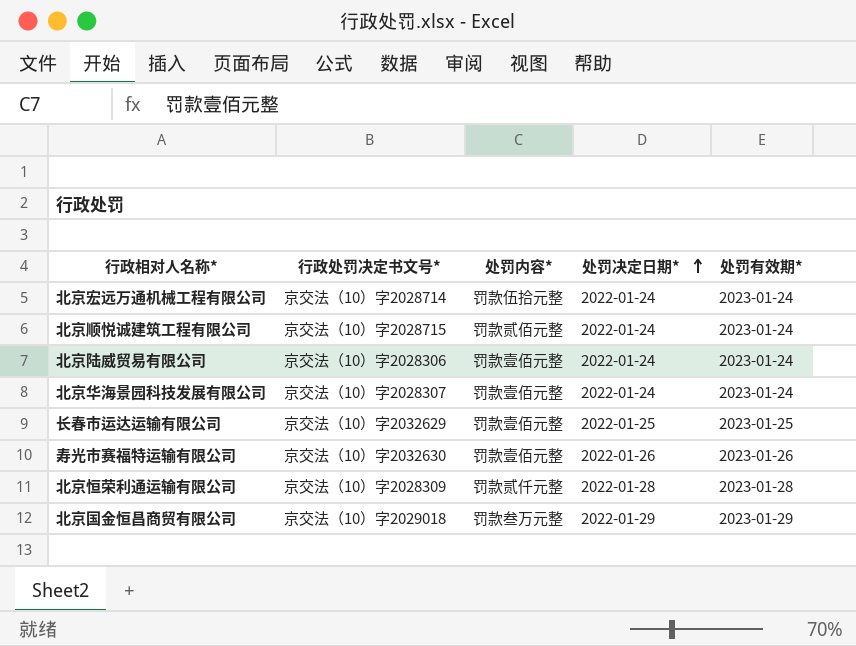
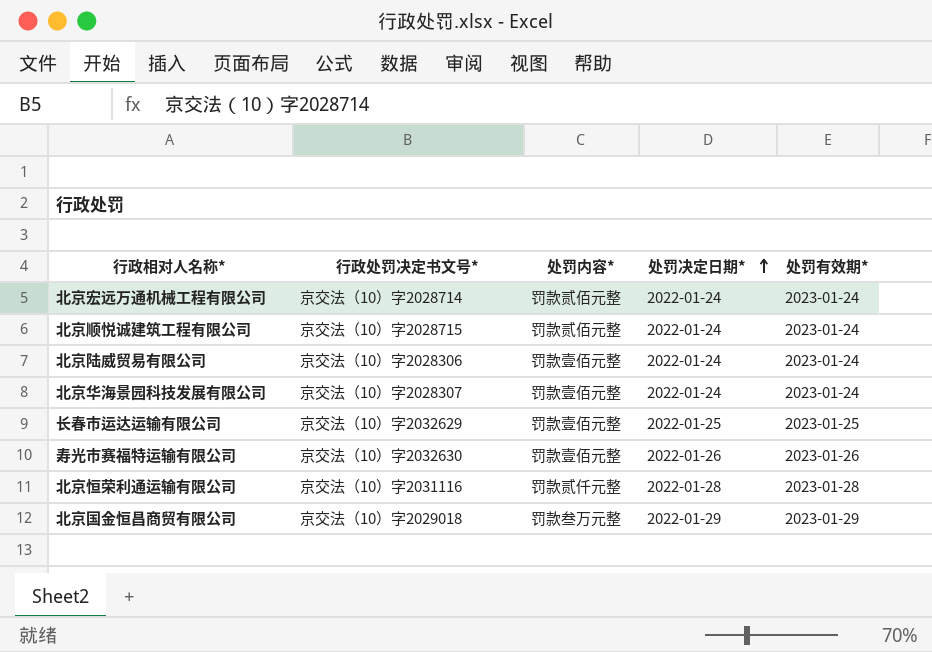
北京宏远万通机械工程有限公司 | 处罚内容*: 罚款伍拾元整 -> 罚款贰佰元整
北京恒荣利通运输有限公司 | 行政处罚决定书文号*: 京交法（10）字2028309 -> 京交法（10）字2031116

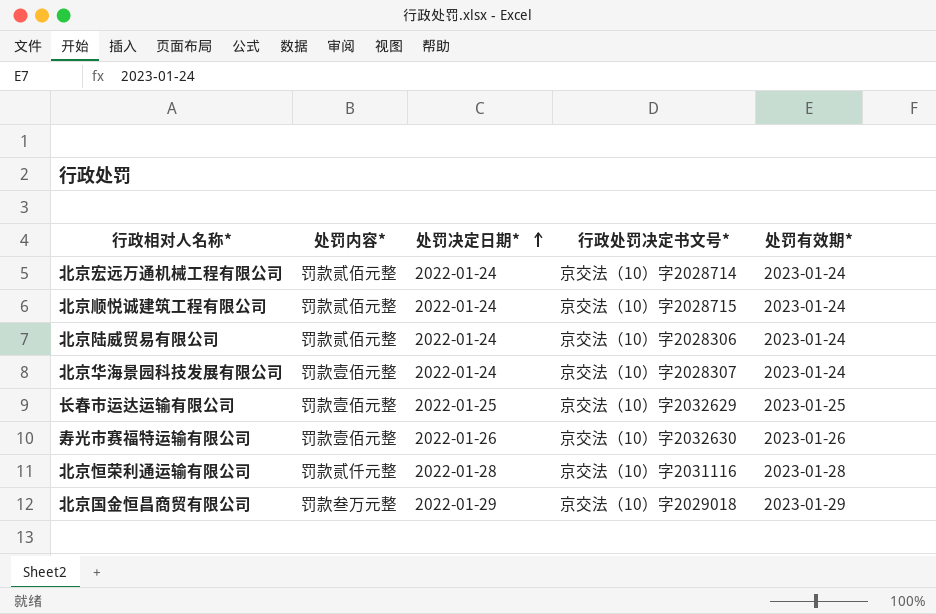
column 行政处罚决定书文号* | position: 2 -> 4
北京陆威贸易有限公司 | 处罚内容*: 罚款壹佰元整 -> 罚款贰佰元整

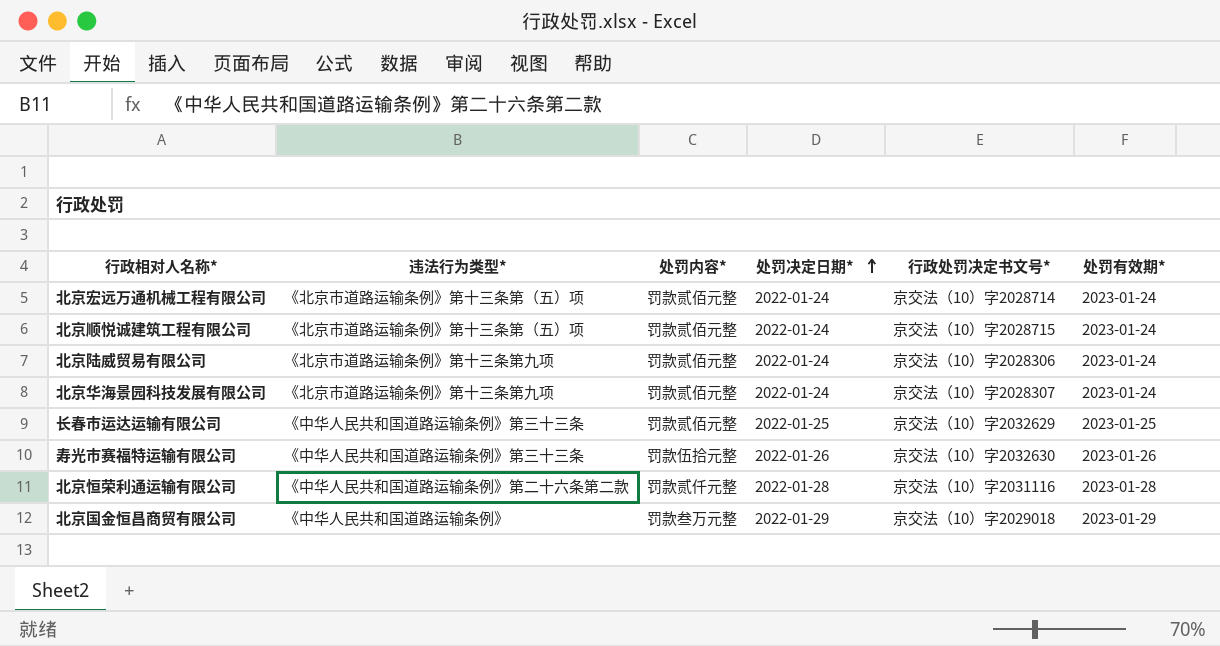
column 违法行为类型* | position: none -> 2
北京华海景园科技发展有限公司 | 处罚内容*: 罚款壹佰元整 -> 罚款贰佰元整
长春市运达运输有限公司 | 处罚内容*: 罚款壹佰元整 -> 罚款贰佰元整
寿光市赛福特运输有限公司 | 处罚内容*: 罚款壹佰元整 -> 罚款伍拾元整

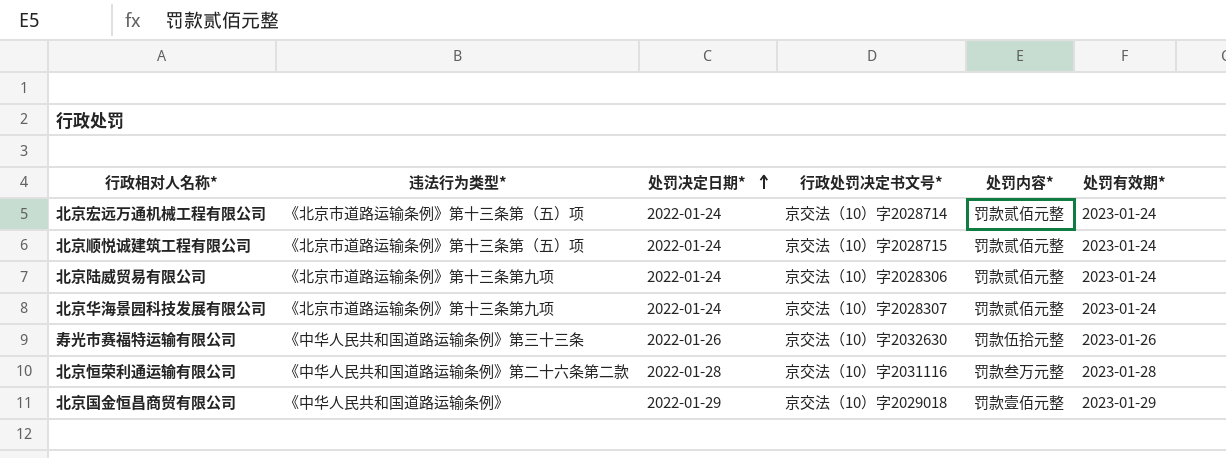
column 处罚内容* | position: 3 -> 5
row 长春市运达运输有限公司: 《中华人民共和国道路运输条例》第三十三条 | 罚款贰佰元整 | 2022-01-25 | 京交法（10）字2032629 | 2023-01-25 -> none
北京恒荣利通运输有限公司 | 处罚内容*: 罚款贰仟元整 -> 罚款叁万元整
北京国金恒昌商贸有限公司 | 处罚内容*: 罚款叁万元整 -> 罚款壹佰元整

